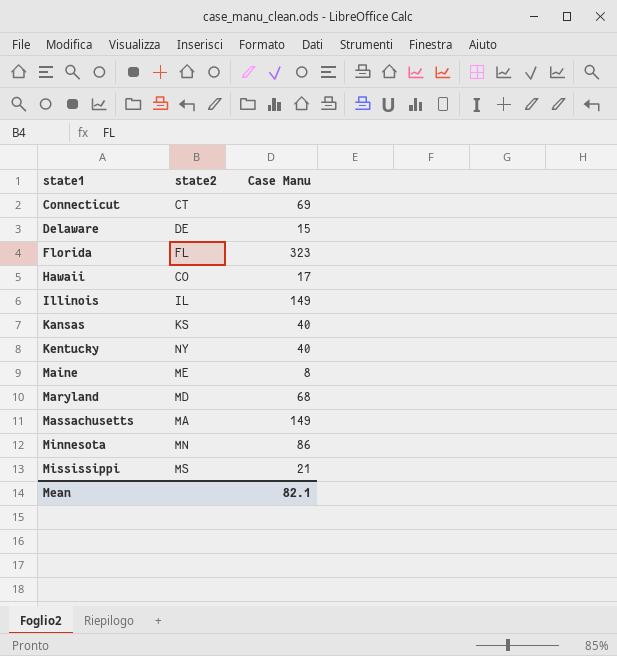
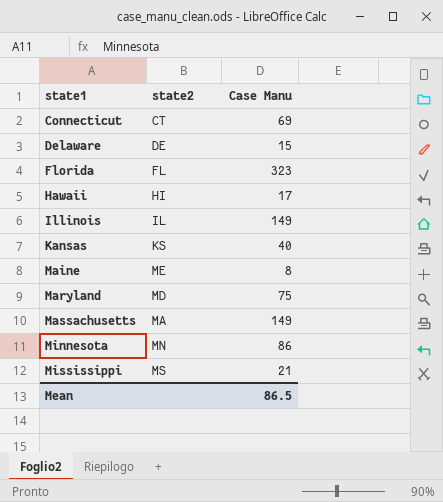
row Kentucky: NY | 40 -> none
Hawaii | state2: CO -> HI
Maryland | Case Manu: 68 -> 75
Mean | Case Manu: 82.1 -> 86.5

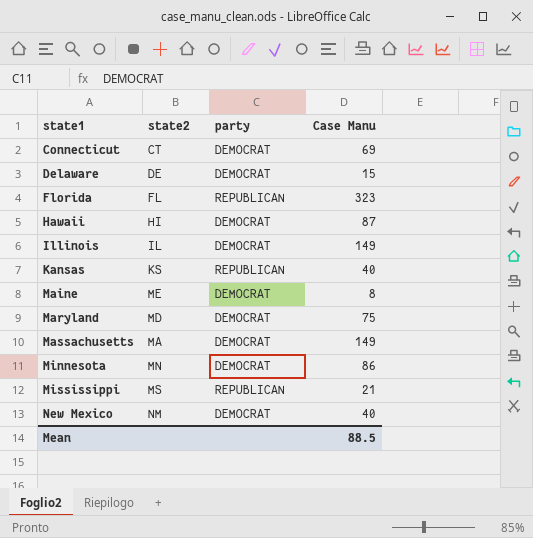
column party | position: none -> 3
Hawaii | Case Manu: 17 -> 87
row New Mexico: none -> NM | DEMOCRAT | 40
Mean | Case Manu: 86.5 -> 88.5

